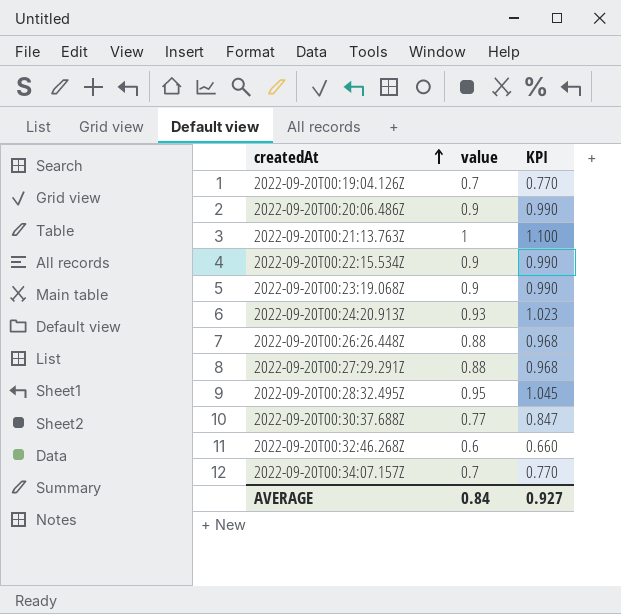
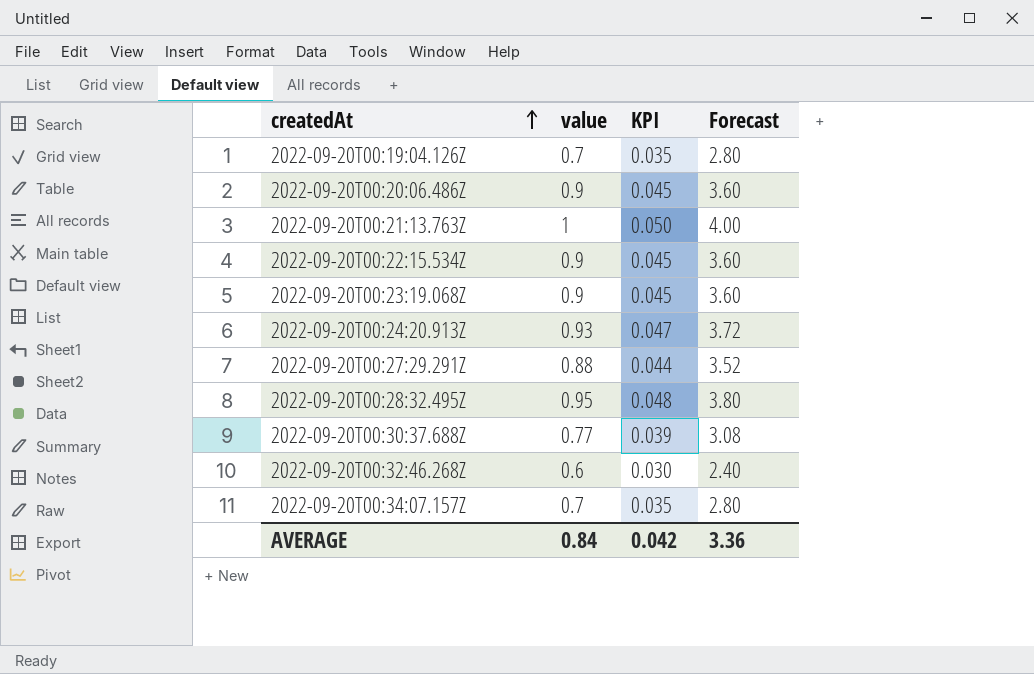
column KPI | formula: [value] * 1.1 -> [value] * 0.05
column Forecast | formula: none -> [value] * 4
row 2022-09-20T00:26:26.448Z: 0.88 | 0.968 -> none
AVERAGE | KPI: 0.927 -> 0.042

